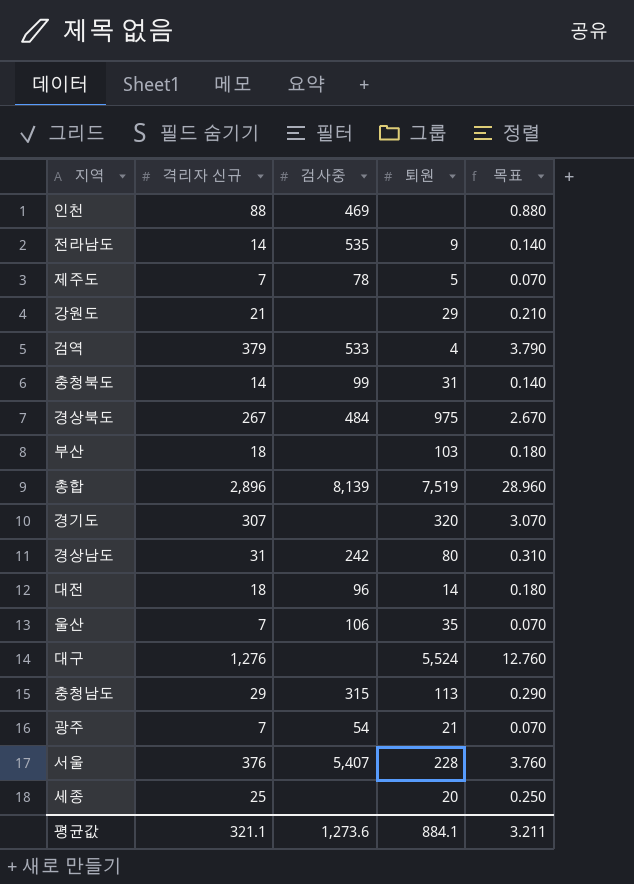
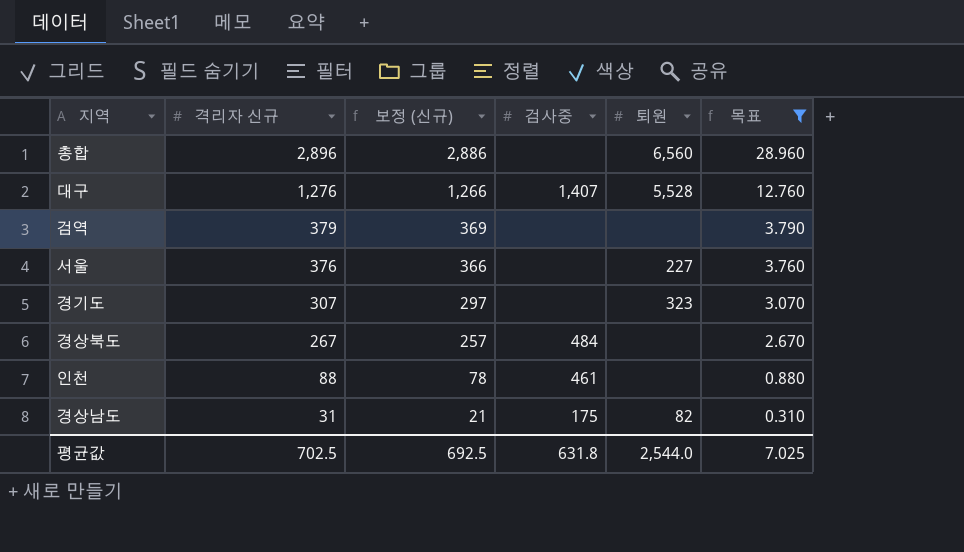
filter: none -> 목표 >= 0.310
row order: none -> 격리자 신규 descending
column 보정 (신규) | formula: none -> [격리자 신규] - 10
총합 | 검사중: 8,139 -> none
총합 | 퇴원: 7,519 -> 6,560
대구 | 검사중: none -> 1,407
대구 | 퇴원: 5,524 -> 5,528
검역 | 검사중: 533 -> none
검역 | 퇴원: 4 -> none
서울 | 검사중: 5,407 -> none
서울 | 퇴원: 228 -> 227
경기도 | 퇴원: 320 -> 323
경상북도 | 퇴원: 975 -> none
인천 | 검사중: 469 -> 461
경상남도 | 검사중: 242 -> 175
경상남도 | 퇴원: 80 -> 82
평균값 | 격리자 신규: 321.1 -> 702.5
평균값 | 검사중: 1,273.6 -> 631.8
평균값 | 퇴원: 884.1 -> 2,544.0
평균값 | 목표: 3.211 -> 7.025

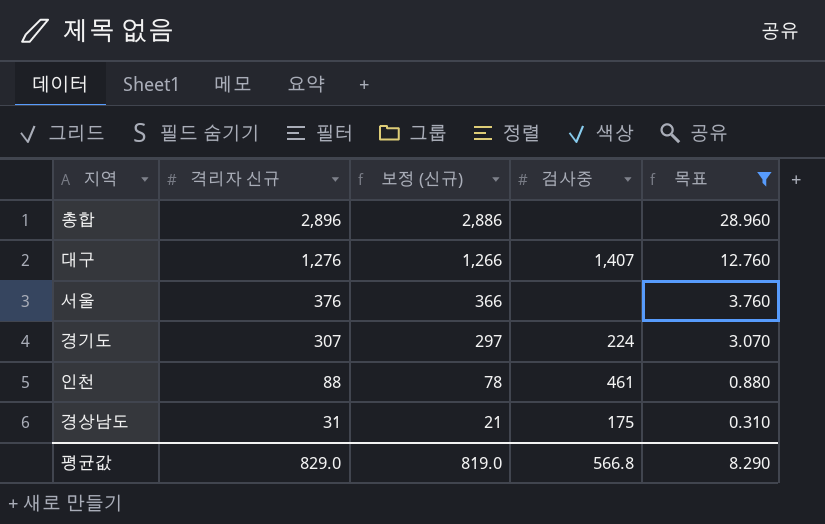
column 퇴원 | position: 5 -> none
row 검역: 379 | 369 | none | none | 3.790 -> none
row 경상북도: 267 | 257 | 484 | none | 2.670 -> none
경기도 | 검사중: none -> 224
평균값 | 격리자 신규: 702.5 -> 829.0
평균값 | 보정 (신규): 692.5 -> 819.0
평균값 | 검사중: 631.8 -> 566.8
평균값 | 목표: 7.025 -> 8.290

